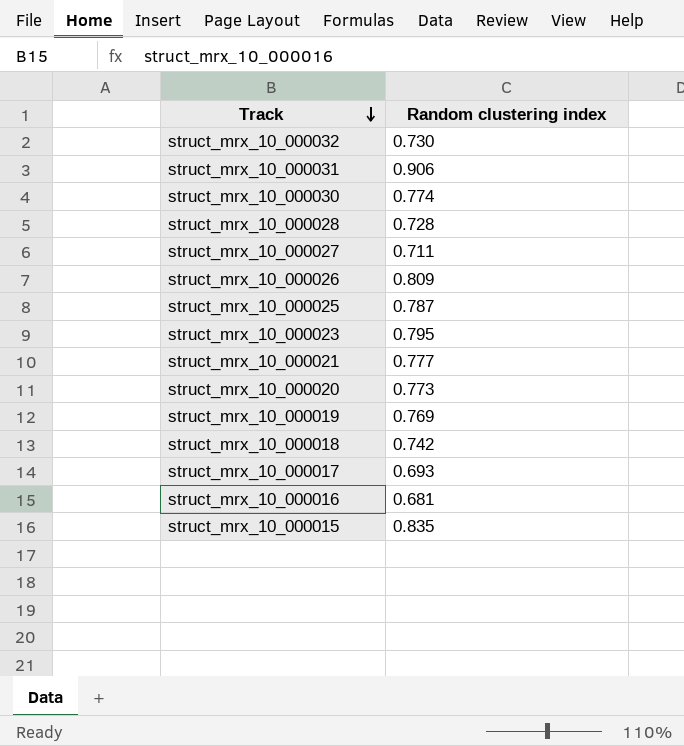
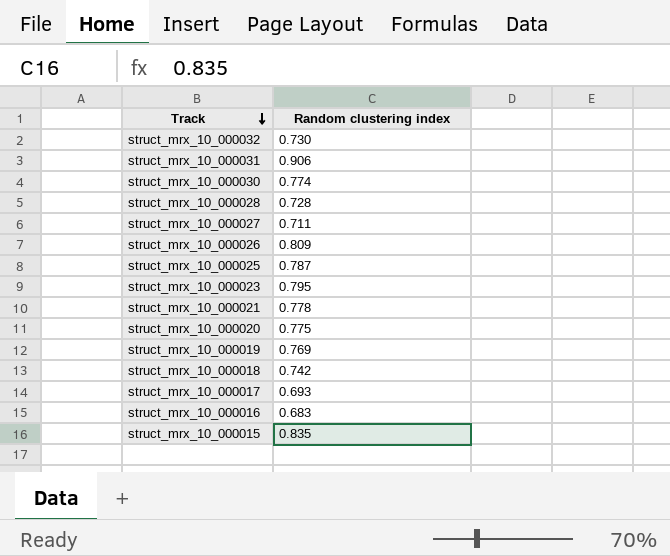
struct_mrx_10_000021 | Random clustering index: 0.777 -> 0.778
struct_mrx_10_000020 | Random clustering index: 0.773 -> 0.775
struct_mrx_10_000016 | Random clustering index: 0.681 -> 0.683

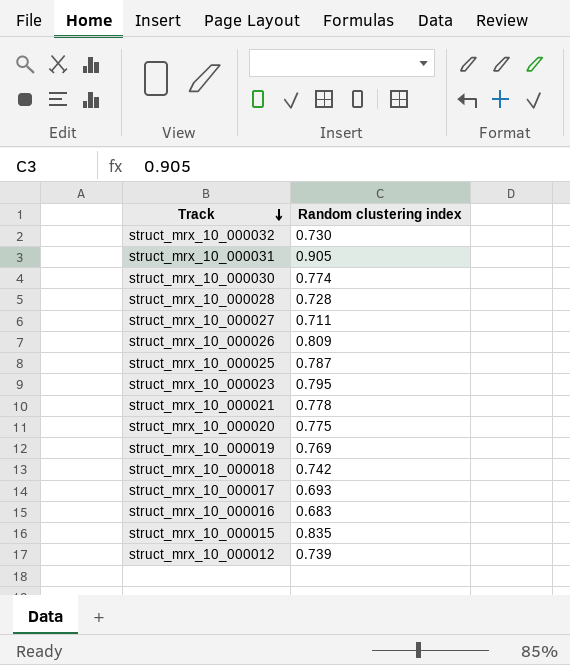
struct_mrx_10_000031 | Random clustering index: 0.906 -> 0.905
row struct_mrx_10_000012: none -> 0.739

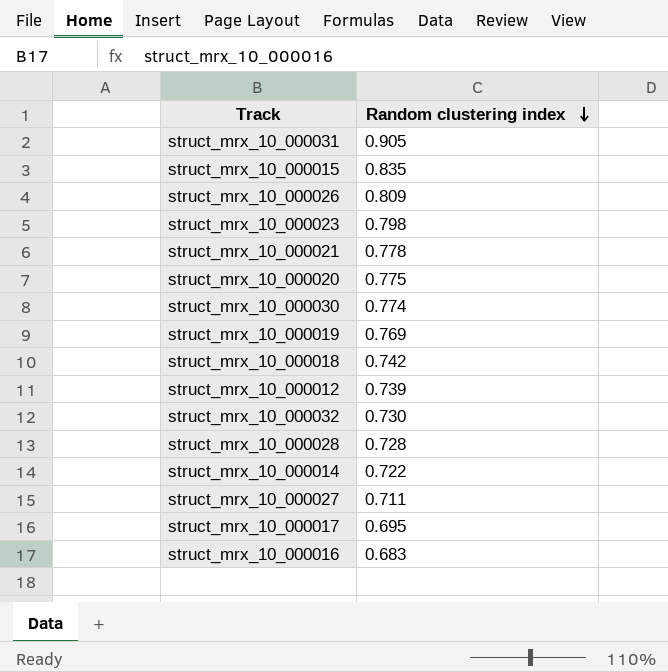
row order: Track descending -> Random clustering index descending
row struct_mrx_10_000025: 0.787 -> none
struct_mrx_10_000023 | Random clustering index: 0.795 -> 0.798
row struct_mrx_10_000014: none -> 0.722
struct_mrx_10_000017 | Random clustering index: 0.693 -> 0.695

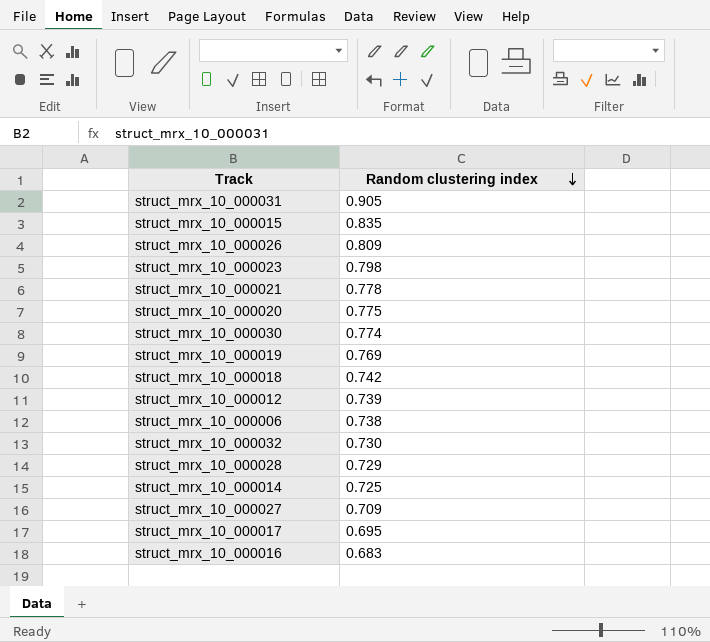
row struct_mrx_10_000006: none -> 0.738
struct_mrx_10_000028 | Random clustering index: 0.728 -> 0.729
struct_mrx_10_000014 | Random clustering index: 0.722 -> 0.725
struct_mrx_10_000027 | Random clustering index: 0.711 -> 0.709

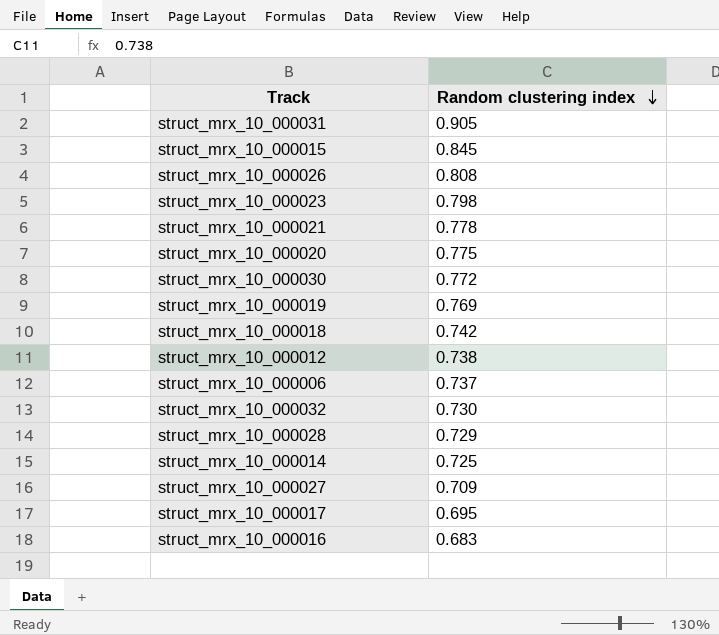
struct_mrx_10_000015 | Random clustering index: 0.835 -> 0.845
struct_mrx_10_000026 | Random clustering index: 0.809 -> 0.808
struct_mrx_10_000030 | Random clustering index: 0.774 -> 0.772
struct_mrx_10_000012 | Random clustering index: 0.739 -> 0.738
struct_mrx_10_000006 | Random clustering index: 0.738 -> 0.737

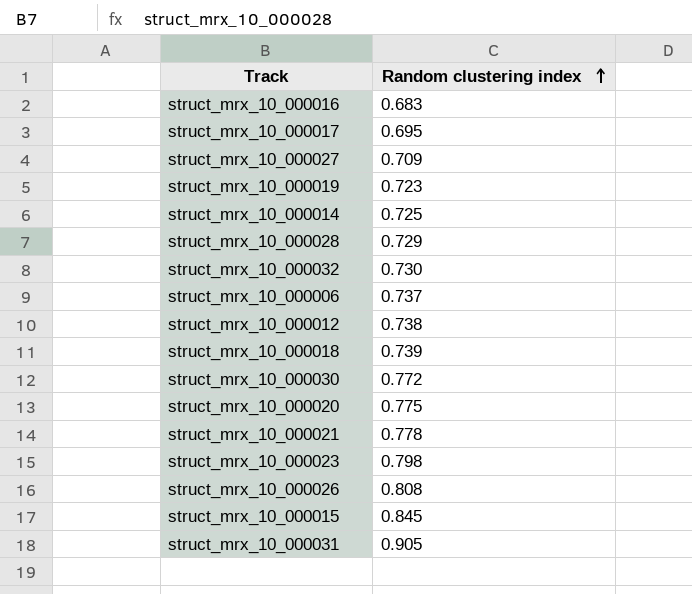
row order: Random clustering index descending -> Random clustering index ascending
struct_mrx_10_000019 | Random clustering index: 0.769 -> 0.723
struct_mrx_10_000018 | Random clustering index: 0.742 -> 0.739

